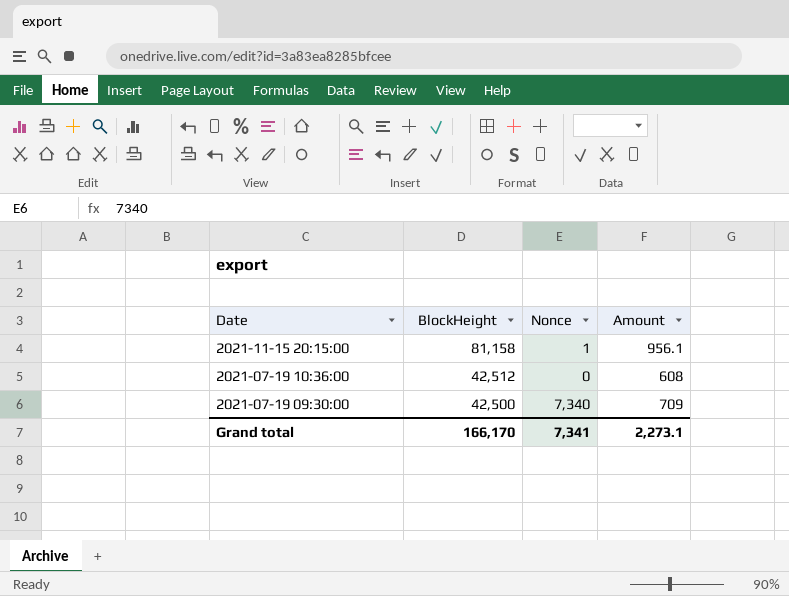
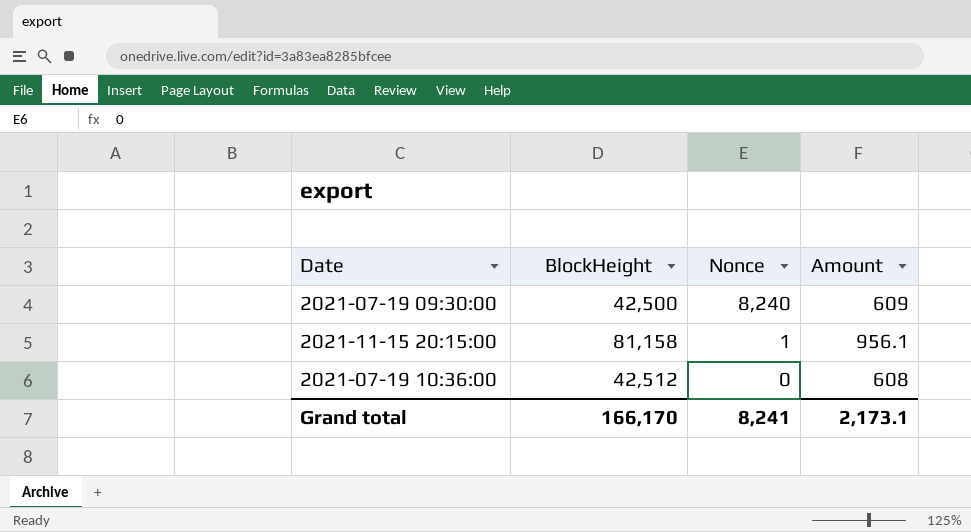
row order: Date descending -> Nonce descending
2021-07-19 09:30:00 | Nonce: 7,340 -> 8,240
2021-07-19 09:30:00 | Amount: 709 -> 609
Grand total | Nonce: 7,341 -> 8,241
Grand total | Amount: 2,273.1 -> 2,173.1

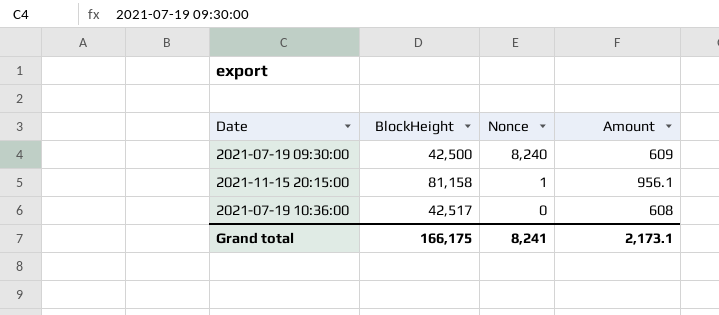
2021-07-19 10:36:00 | BlockHeight: 42,512 -> 42,517
Grand total | BlockHeight: 166,170 -> 166,175

